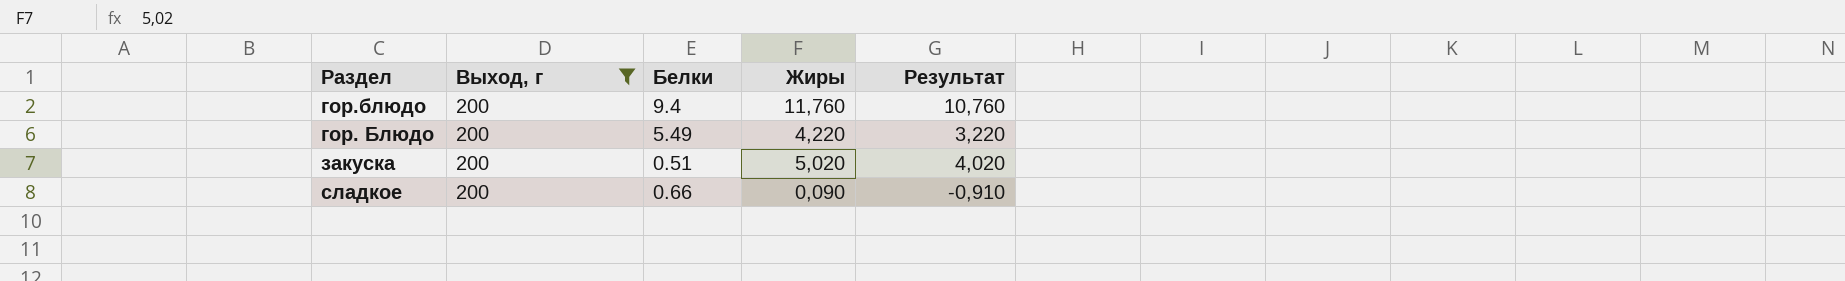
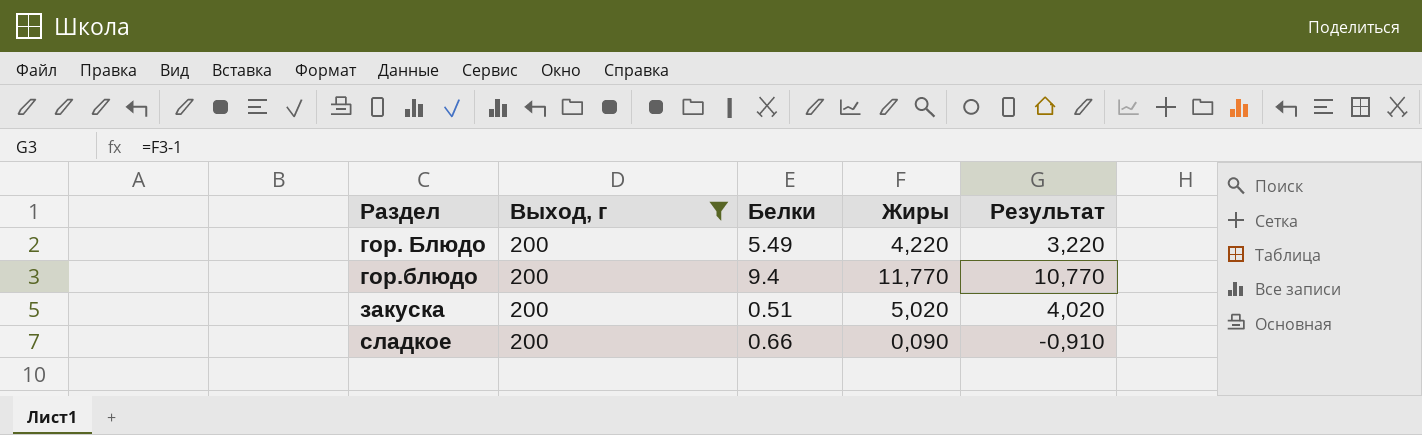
row order: none -> Раздел ascending
гор.блюдо | Жиры: 11,760 -> 11,770
гор.блюдо | Результат: 10,760 -> 10,770

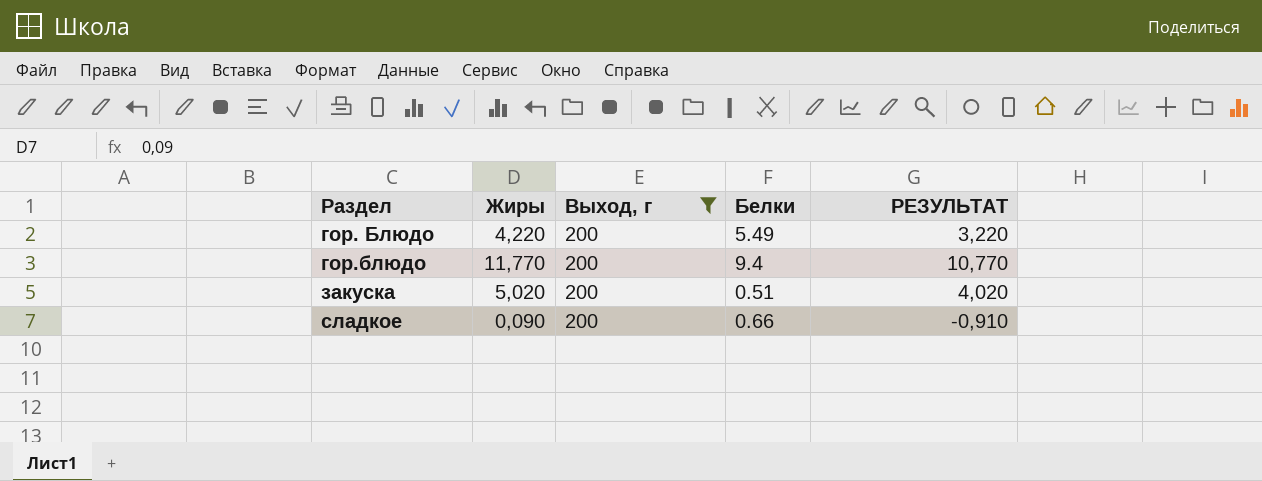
column Жиры | position: 4 -> 2
column name: Результат -> РЕЗУЛЬТАТ

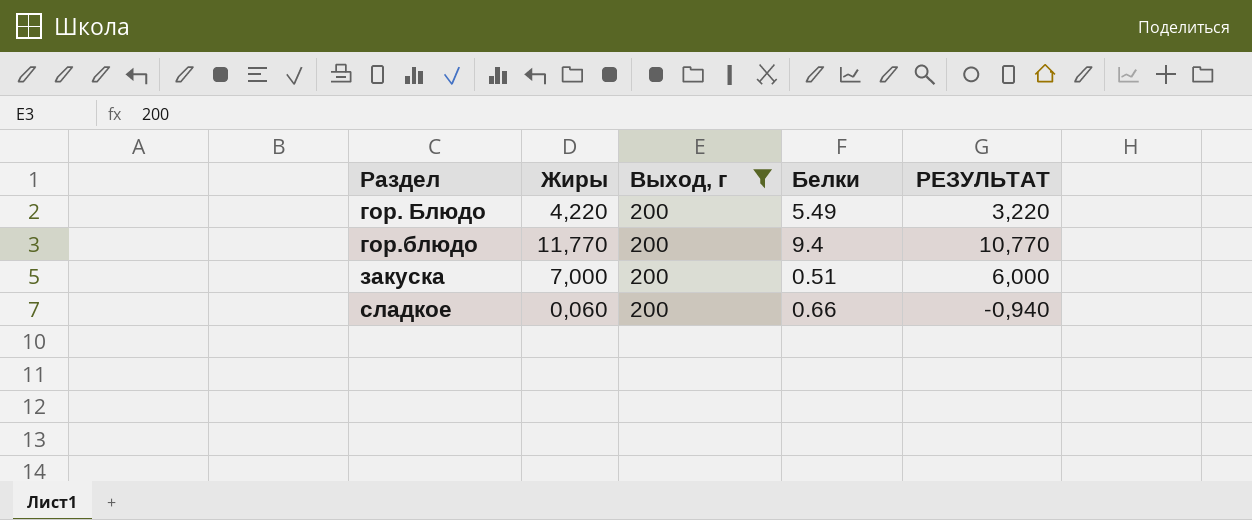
закуска | Жиры: 5,020 -> 7,000
закуска | РЕЗУЛЬТАТ: 4,020 -> 6,000
сладкое | Жиры: 0,090 -> 0,060
сладкое | РЕЗУЛЬТАТ: -0,910 -> -0,940

